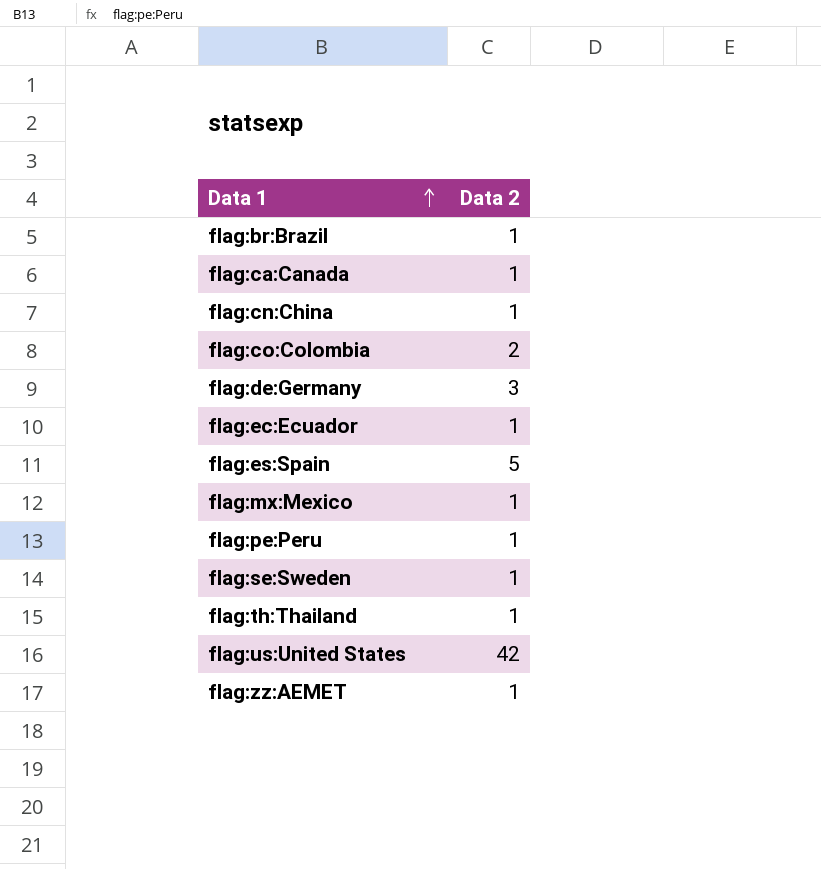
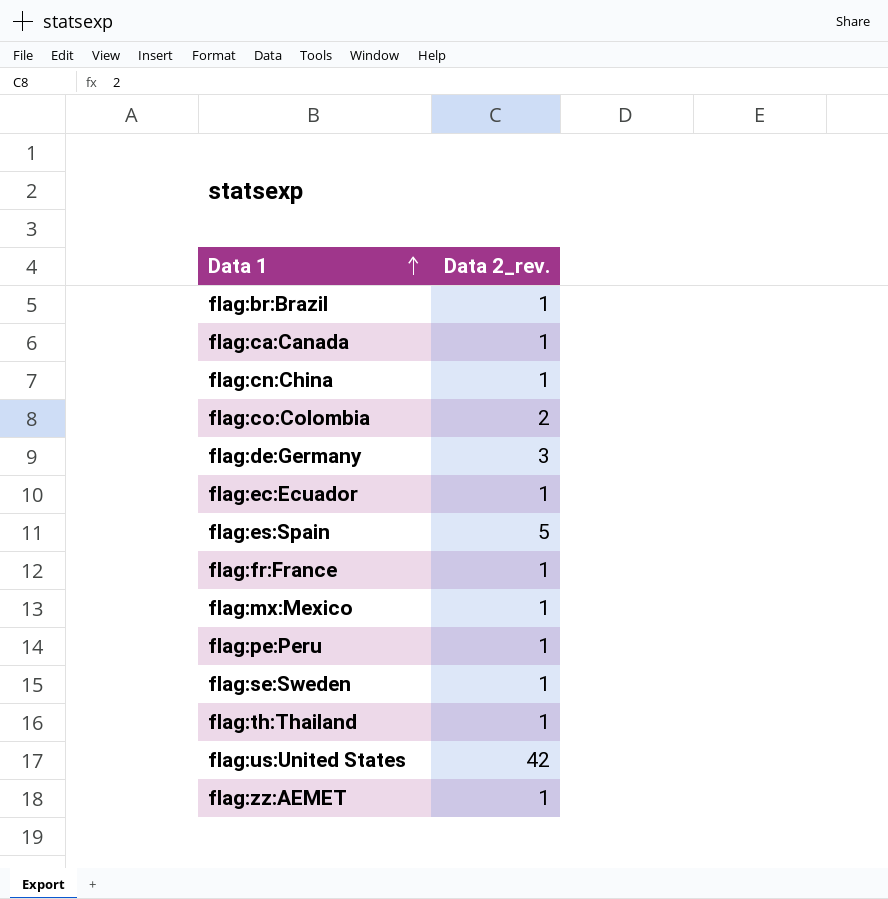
column name: Data 2 -> Data 2_rev.
row flag:fr:France: none -> 1

